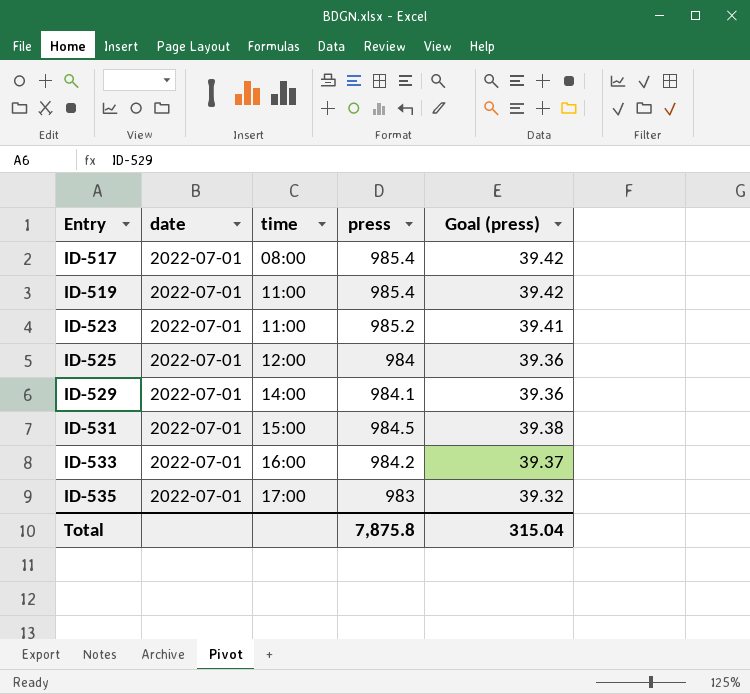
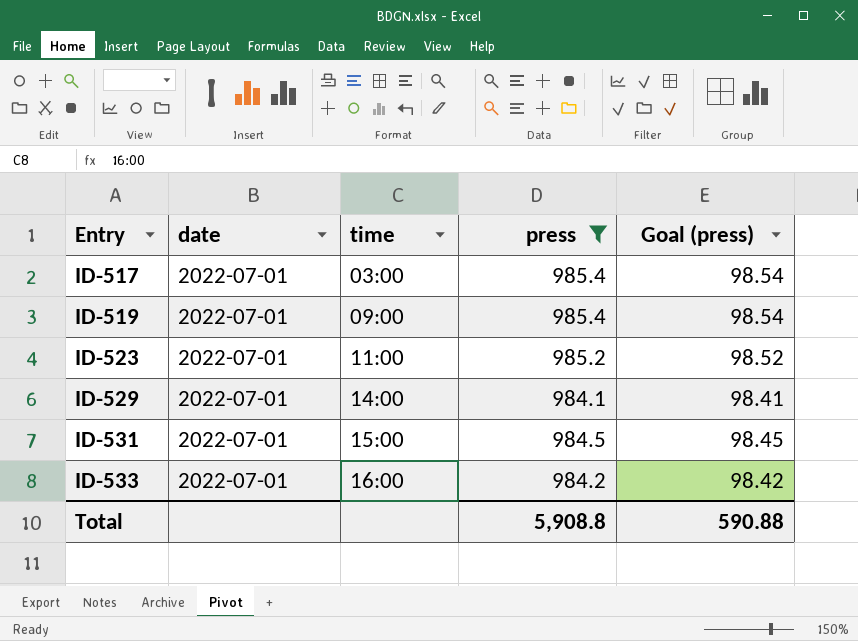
filter: none -> press >= 984.1
column Goal (press) | formula: [press] * 0.04 -> [press] * 0.1
ID-517 | time: 08:00 -> 03:00
ID-519 | time: 11:00 -> 09:00
Total | press: 7,875.8 -> 5,908.8
Total | Goal (press): 315.04 -> 590.88

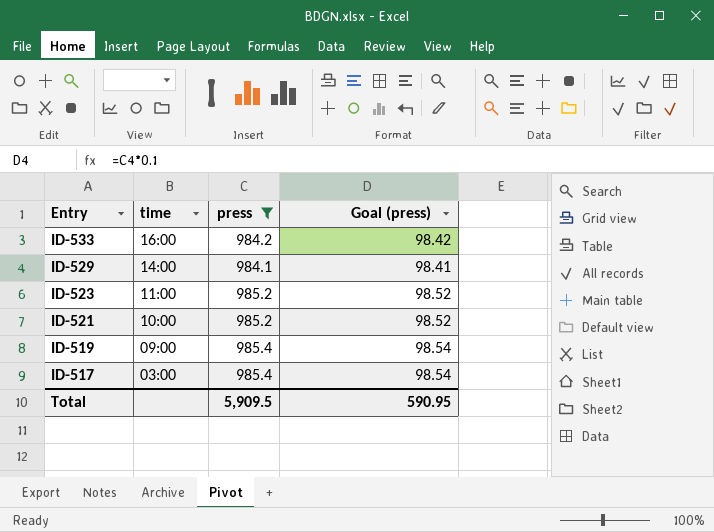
row order: Entry ascending -> Entry descending
column date | position: 2 -> none
row ID-531: 2022-07-01 | 15:00 | 984.5 | 98.45 -> none
row ID-521: none -> 10:00 | 985.2 | 98.52
Total | press: 5,908.8 -> 5,909.5
Total | Goal (press): 590.88 -> 590.95

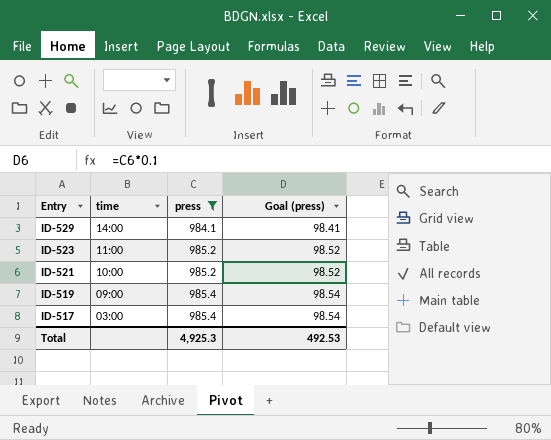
row ID-533: 16:00 | 984.2 | 98.42 -> none
Total | press: 5,909.5 -> 4,925.3
Total | Goal (press): 590.95 -> 492.53

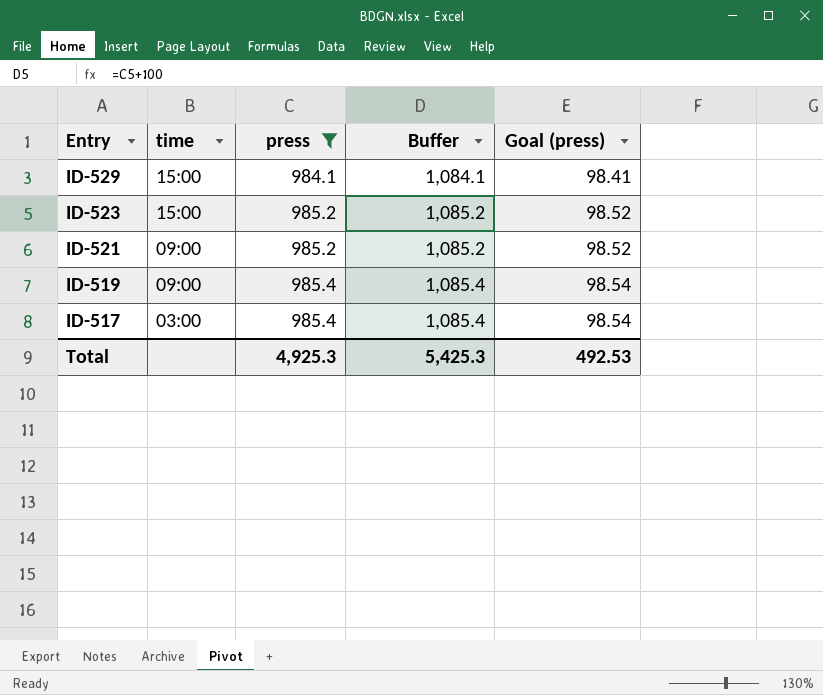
column Buffer | formula: none -> [press] + 100
ID-529 | time: 14:00 -> 15:00
ID-523 | time: 11:00 -> 15:00
ID-521 | time: 10:00 -> 09:00

